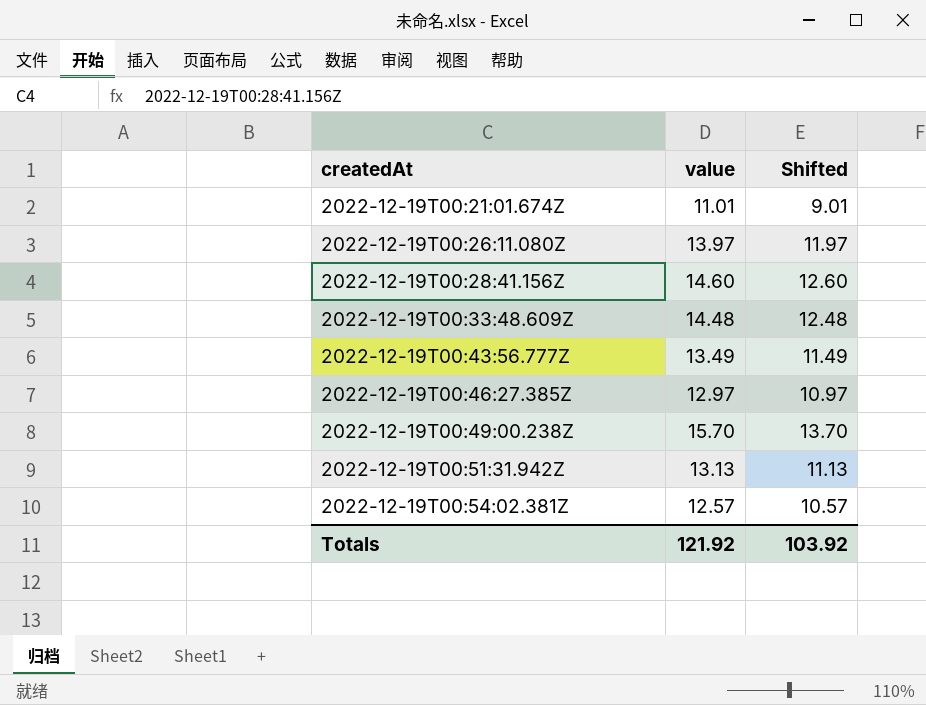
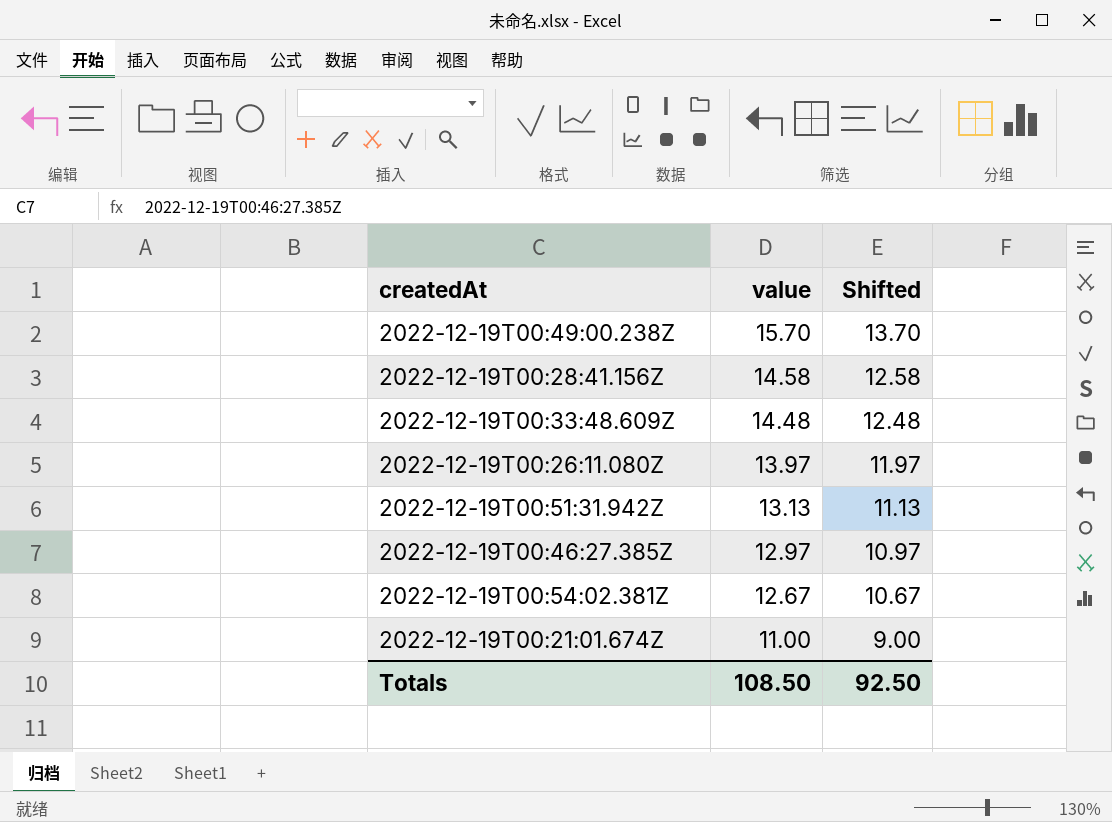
row order: createdAt ascending -> value descending
row 2022-12-19T00:43:56.777Z: 13.49 | 11.49 -> none
2022-12-19T00:28:41.156Z | value: 14.60 -> 14.58
2022-12-19T00:28:41.156Z | Shifted: 12.60 -> 12.58
2022-12-19T00:54:02.381Z | value: 12.57 -> 12.67
2022-12-19T00:54:02.381Z | Shifted: 10.57 -> 10.67
2022-12-19T00:21:01.674Z | value: 11.01 -> 11.00
2022-12-19T00:21:01.674Z | Shifted: 9.01 -> 9.00
Totals | value: 121.92 -> 108.50
Totals | Shifted: 103.92 -> 92.50

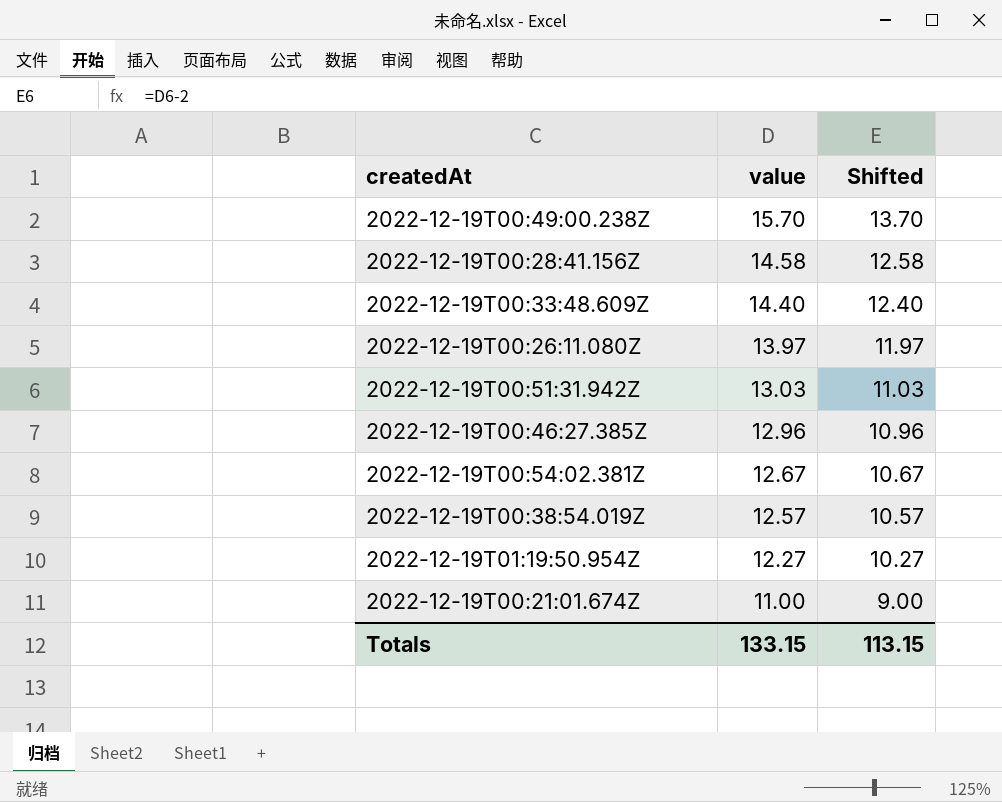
2022-12-19T00:33:48.609Z | value: 14.48 -> 14.40
2022-12-19T00:33:48.609Z | Shifted: 12.48 -> 12.40
2022-12-19T00:51:31.942Z | value: 13.13 -> 13.03
2022-12-19T00:51:31.942Z | Shifted: 11.13 -> 11.03
2022-12-19T00:46:27.385Z | value: 12.97 -> 12.96
2022-12-19T00:46:27.385Z | Shifted: 10.97 -> 10.96
row 2022-12-19T00:38:54.019Z: none -> 12.57 | 10.57
row 2022-12-19T01:19:50.954Z: none -> 12.27 | 10.27
Totals | value: 108.50 -> 133.15
Totals | Shifted: 92.50 -> 113.15

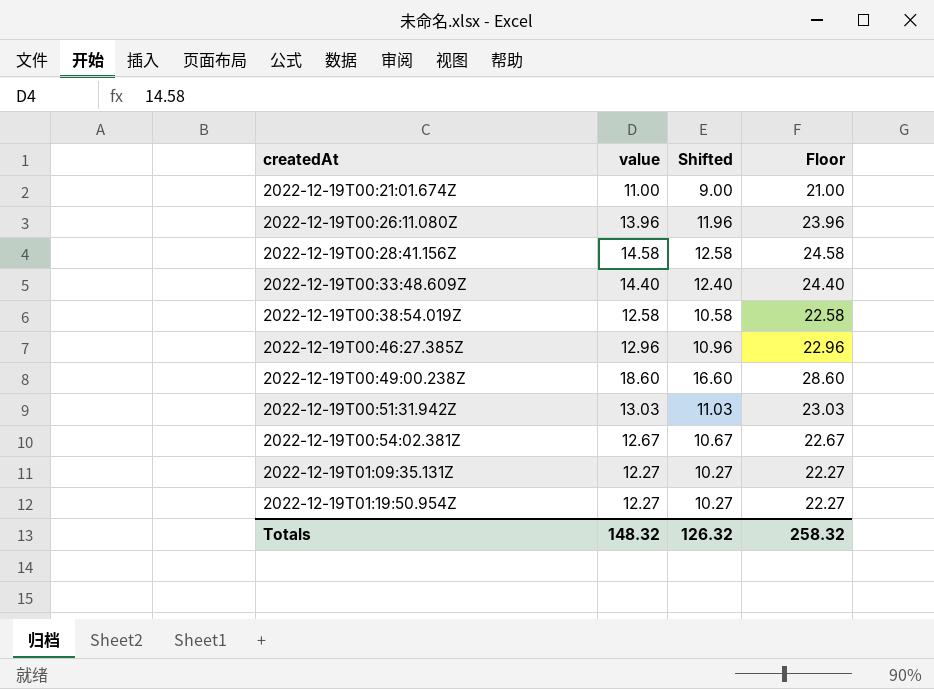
row order: value descending -> createdAt ascending
column Floor | formula: none -> [value] + 10
2022-12-19T00:26:11.080Z | value: 13.97 -> 13.96
2022-12-19T00:26:11.080Z | Shifted: 11.97 -> 11.96
2022-12-19T00:38:54.019Z | value: 12.57 -> 12.58
2022-12-19T00:38:54.019Z | Shifted: 10.57 -> 10.58
2022-12-19T00:49:00.238Z | value: 15.70 -> 18.60
2022-12-19T00:49:00.238Z | Shifted: 13.70 -> 16.60
row 2022-12-19T01:09:35.131Z: none -> 12.27 | 10.27 | 22.27
Totals | value: 133.15 -> 148.32
Totals | Shifted: 113.15 -> 126.32

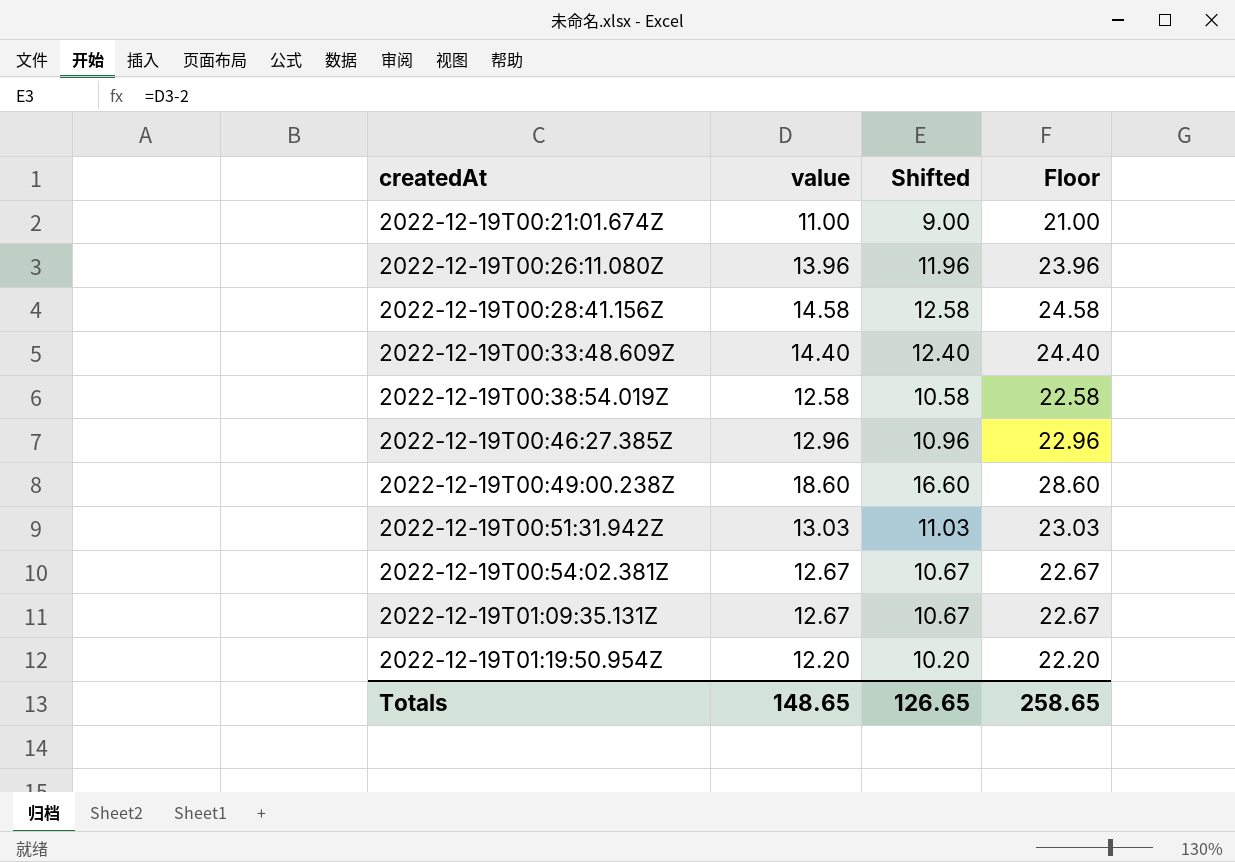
2022-12-19T01:09:35.131Z | value: 12.27 -> 12.67
2022-12-19T01:09:35.131Z | Shifted: 10.27 -> 10.67
2022-12-19T01:09:35.131Z | Floor: 22.27 -> 22.67
2022-12-19T01:19:50.954Z | value: 12.27 -> 12.20
2022-12-19T01:19:50.954Z | Shifted: 10.27 -> 10.20
2022-12-19T01:19:50.954Z | Floor: 22.27 -> 22.20
Totals | value: 148.32 -> 148.65
Totals | Shifted: 126.32 -> 126.65
Totals | Floor: 258.32 -> 258.65

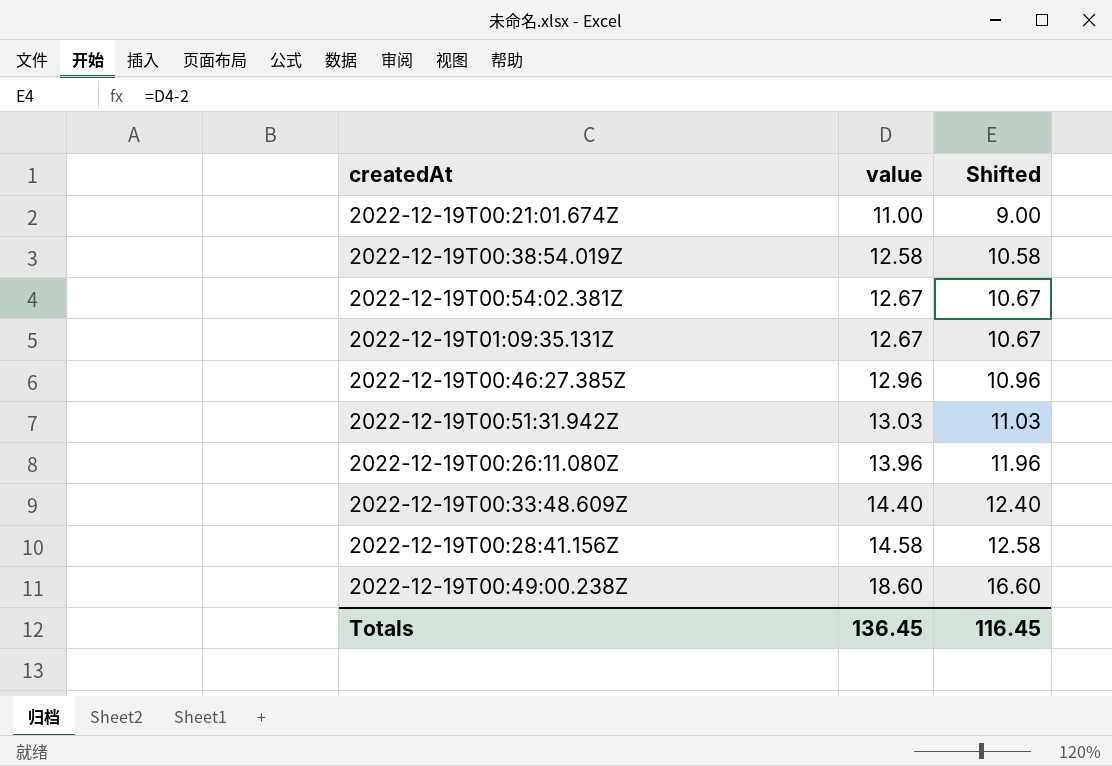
row order: createdAt ascending -> value ascending
column Floor | formula: [value] + 10 -> none
row 2022-12-19T01:19:50.954Z: 12.20 | 10.20 | 22.20 -> none
Totals | value: 148.65 -> 136.45
Totals | Shifted: 126.65 -> 116.45

